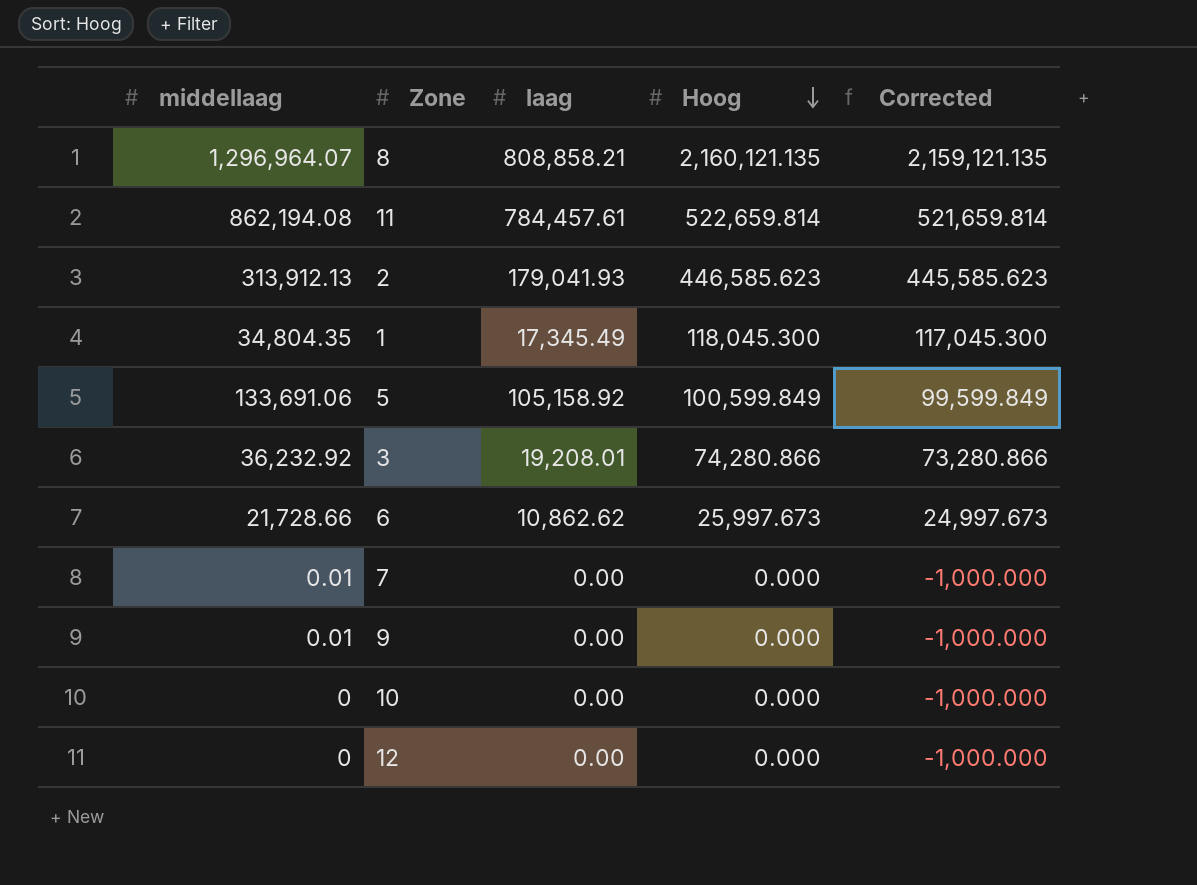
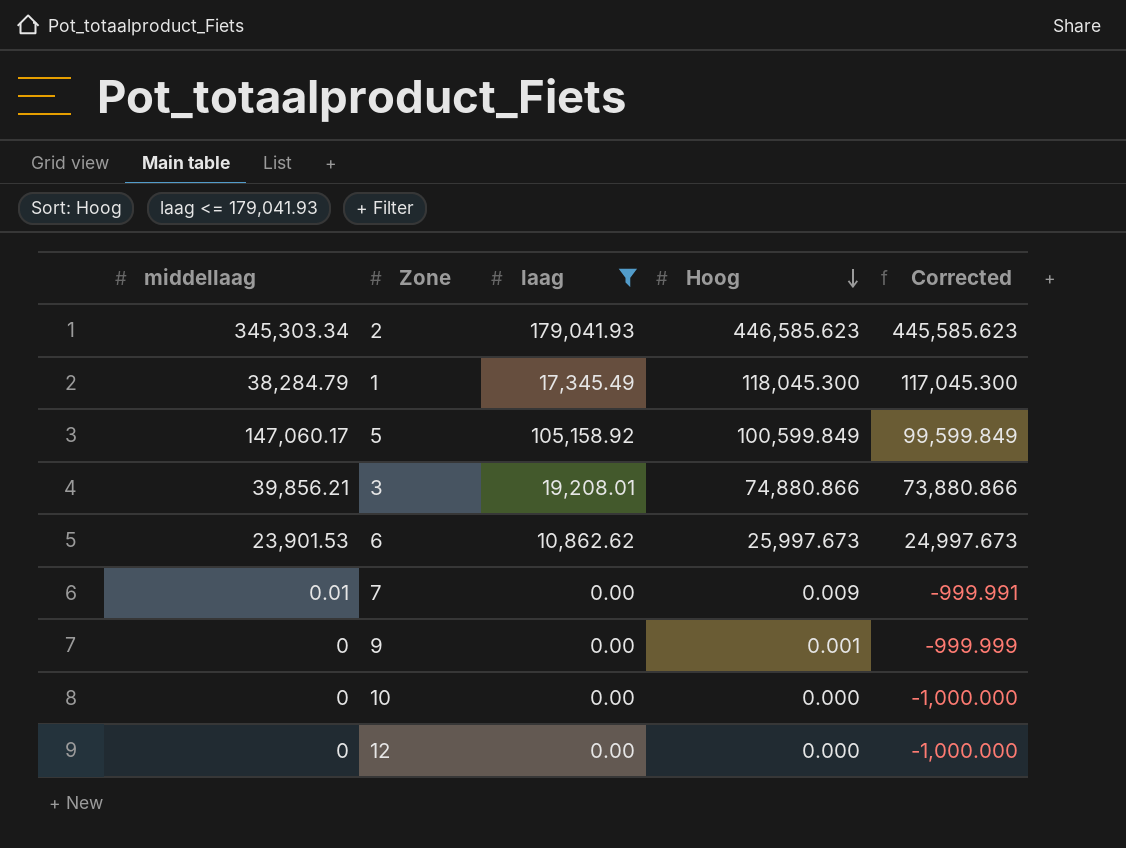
filter: none -> laag <= 179,041.93
2 | middellaag: 313,912.13 -> 345,303.34
1 | middellaag: 34,804.35 -> 38,284.79
5 | middellaag: 133,691.06 -> 147,060.17
3 | middellaag: 36,232.92 -> 39,856.21
3 | Hoog: 74,280.866 -> 74,880.866
3 | Corrected: 73,280.866 -> 73,880.866
6 | middellaag: 21,728.66 -> 23,901.53
7 | Hoog: 0.000 -> 0.009
7 | Corrected: -1,000.000 -> -999.991
9 | middellaag: 0.01 -> 0
9 | Hoog: 0.000 -> 0.001
9 | Corrected: -1,000.000 -> -999.999

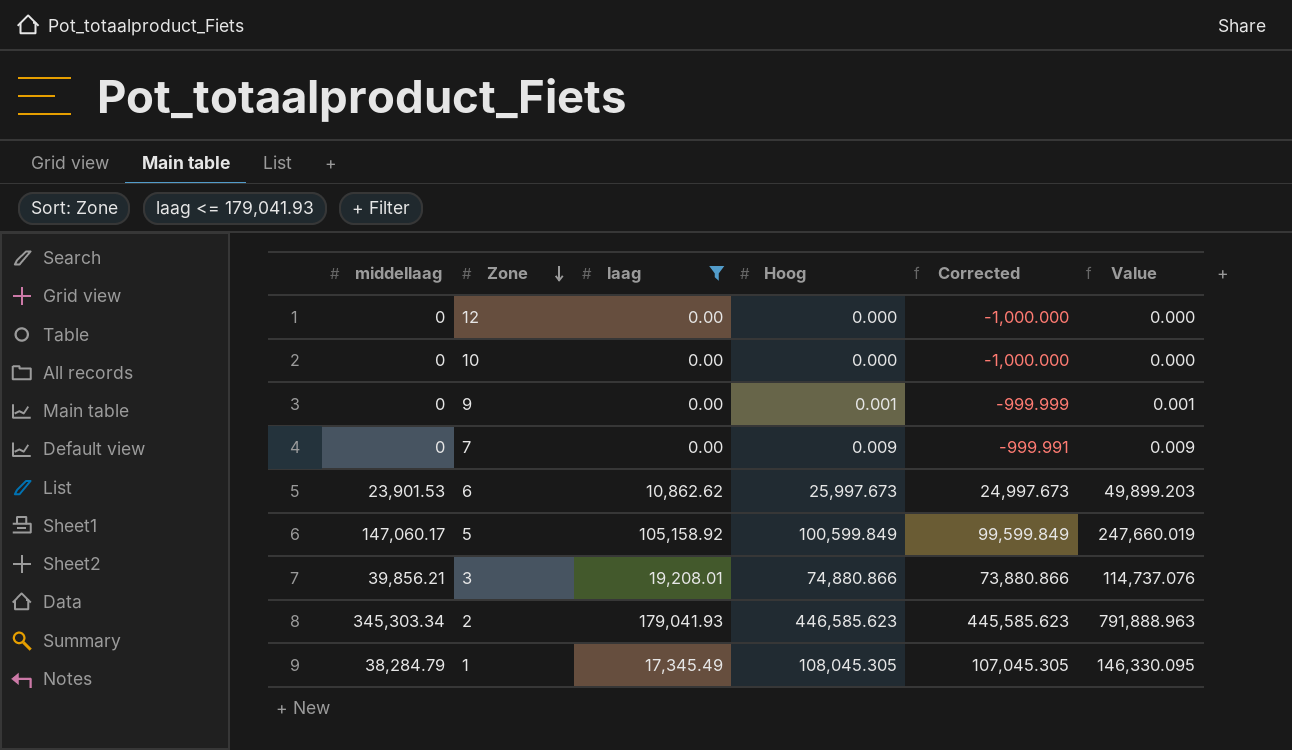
row order: Hoog descending -> Zone descending
column Value | formula: none -> [middellaag] + [Hoog]
7 | middellaag: 0.01 -> 0
1 | Hoog: 118,045.300 -> 108,045.305
1 | Corrected: 117,045.300 -> 107,045.305

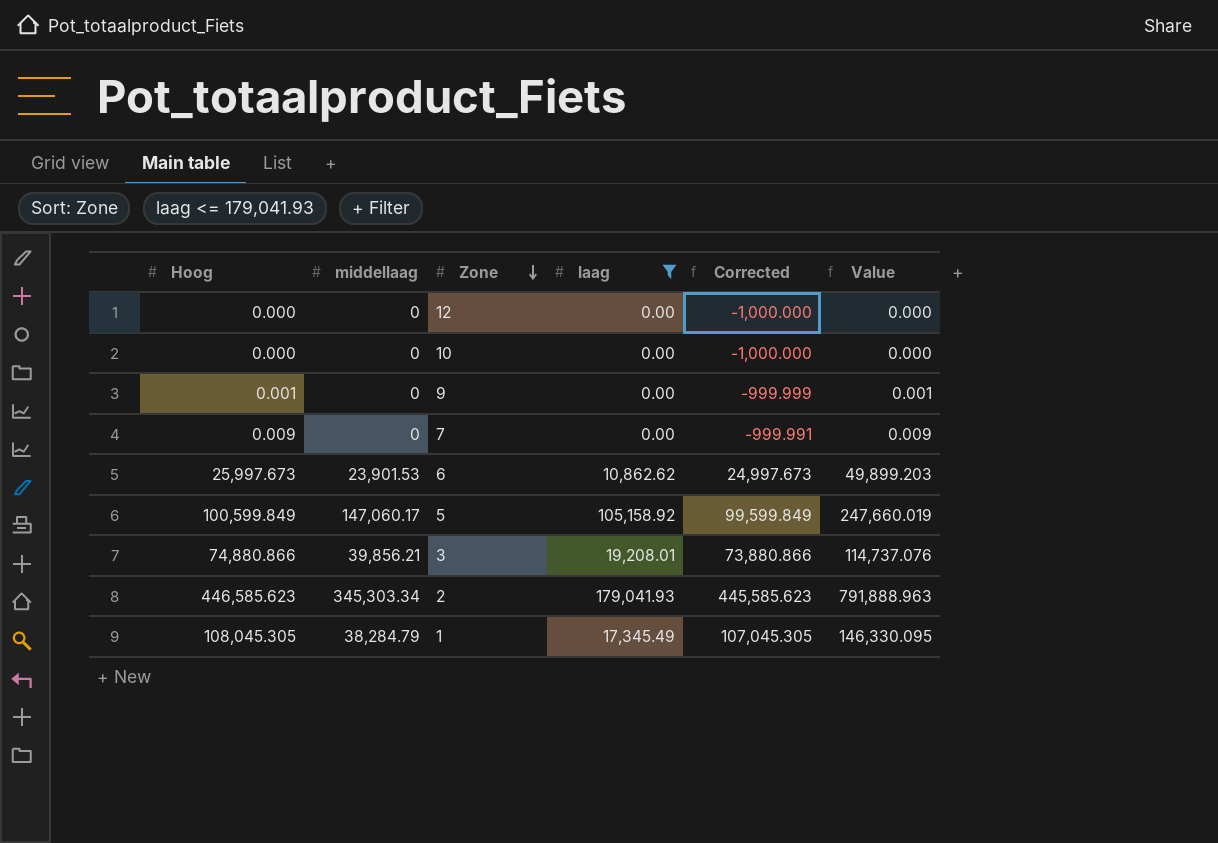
column Hoog | position: 4 -> 1

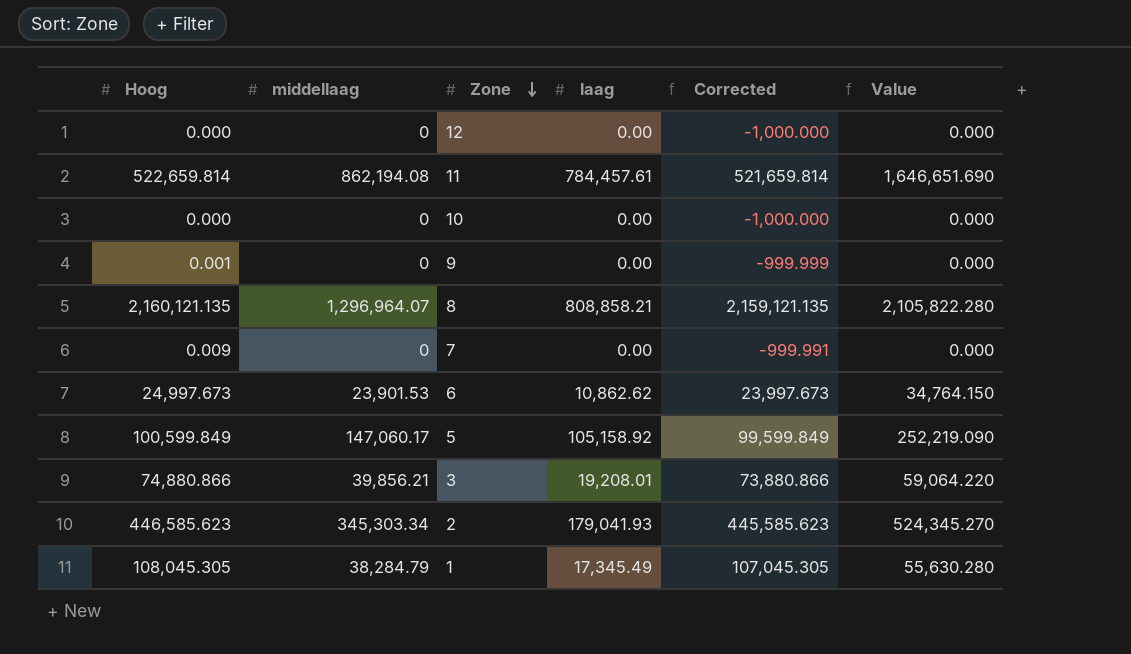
filter: laag <= 179,041.93 -> none
column Value | formula: [Hoog] + [middellaag] -> [middellaag] + [laag]
6 | Hoog: 25,997.673 -> 24,997.673
6 | Corrected: 24,997.673 -> 23,997.673

